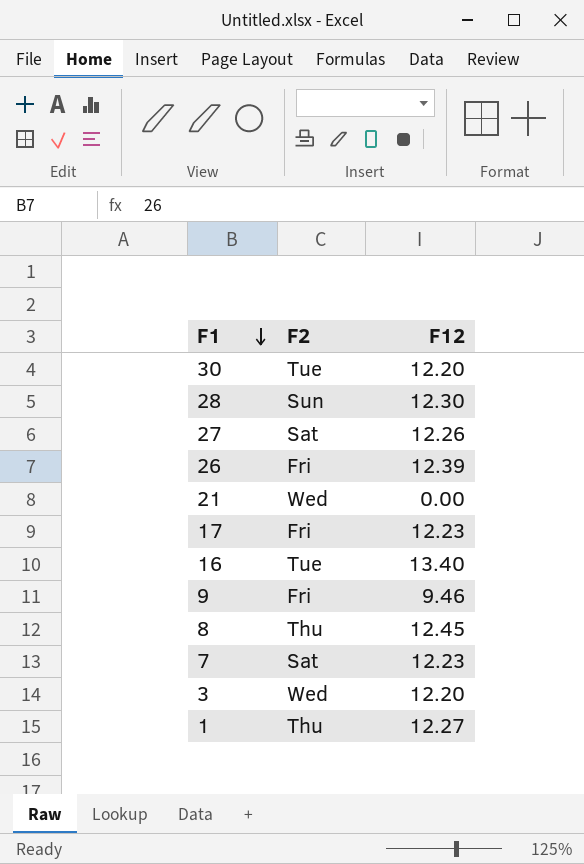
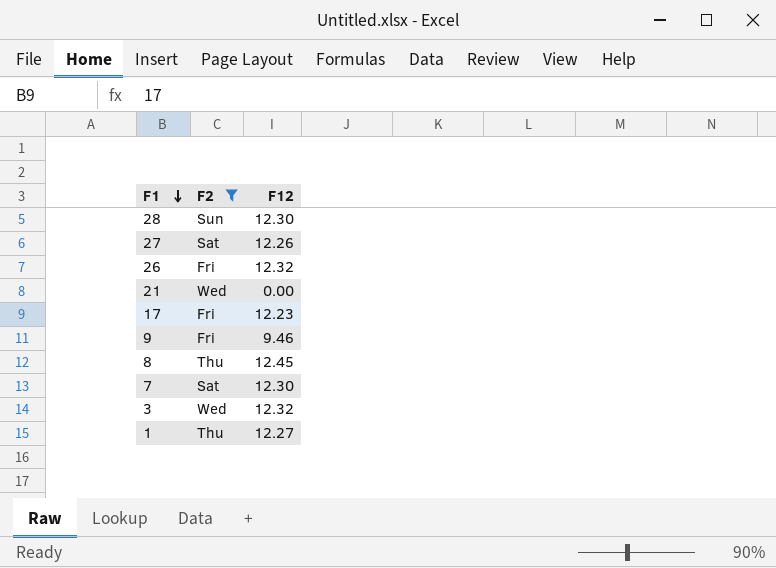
filter: none -> F2 != Tue
26 | F12: 12.39 -> 12.32
7 | F12: 12.23 -> 12.30
3 | F12: 12.20 -> 12.32

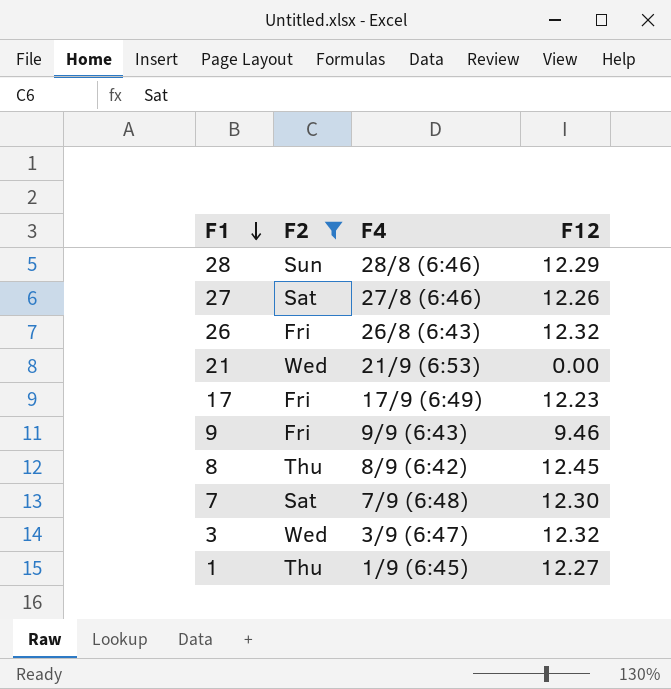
column F4 | position: none -> 3
28 | F12: 12.30 -> 12.29

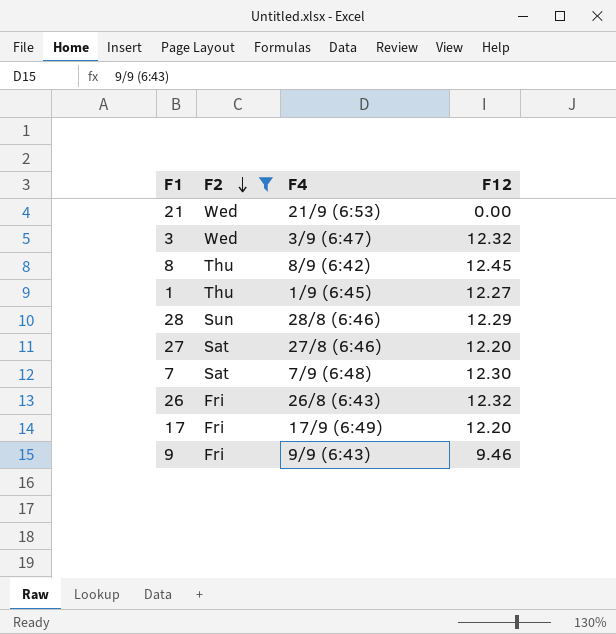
row order: F1 descending -> F2 descending
27 | F12: 12.26 -> 12.20
17 | F12: 12.23 -> 12.20

